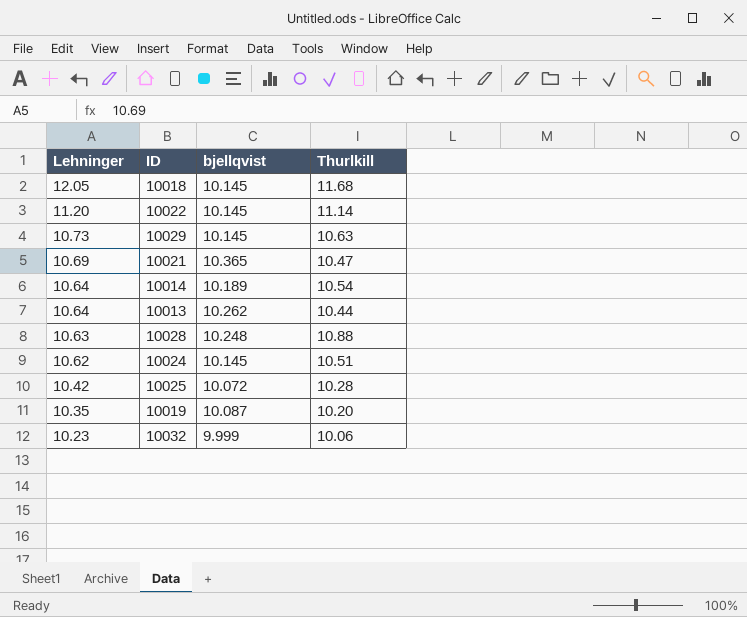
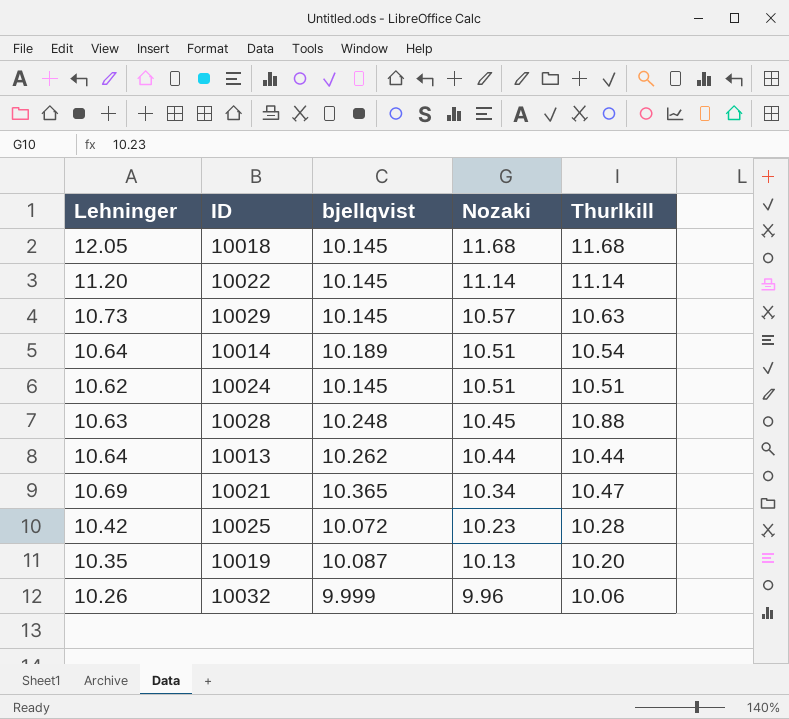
row order: Lehninger descending -> Nozaki descending
column Nozaki | position: none -> 4
10032 | Lehninger: 10.23 -> 10.26

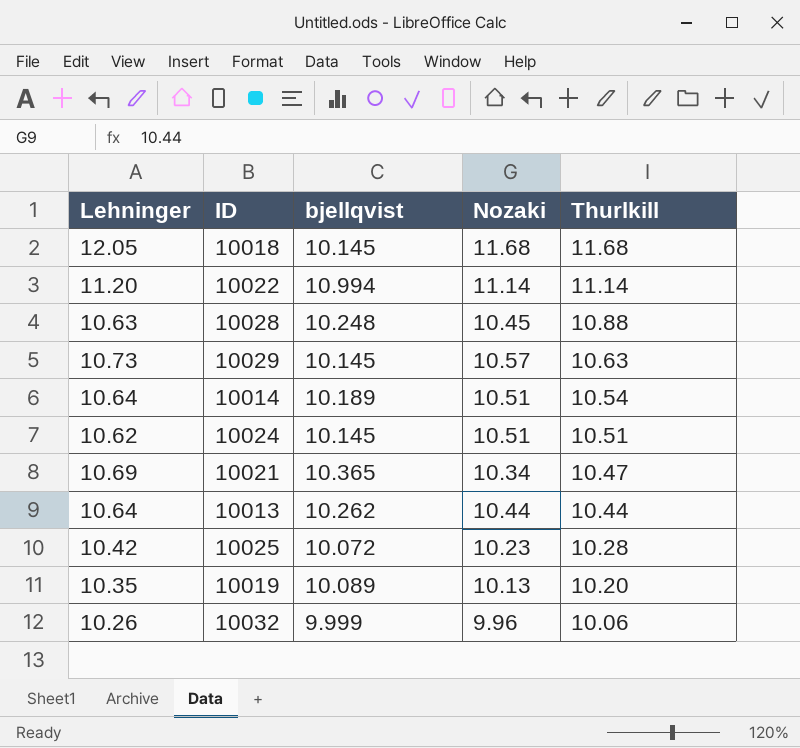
row order: Nozaki descending -> Thurlkill descending
10022 | bjellqvist: 10.145 -> 10.994
10019 | bjellqvist: 10.087 -> 10.089

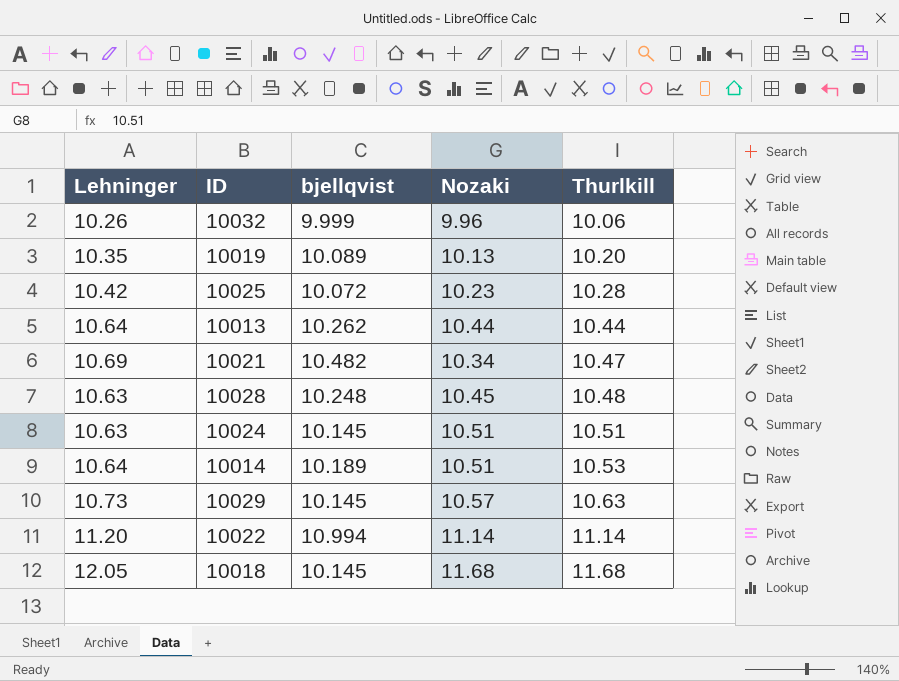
row order: Thurlkill descending -> Thurlkill ascending
10021 | bjellqvist: 10.365 -> 10.482
10028 | Thurlkill: 10.88 -> 10.48
10024 | Lehninger: 10.62 -> 10.63
10014 | Thurlkill: 10.54 -> 10.53

